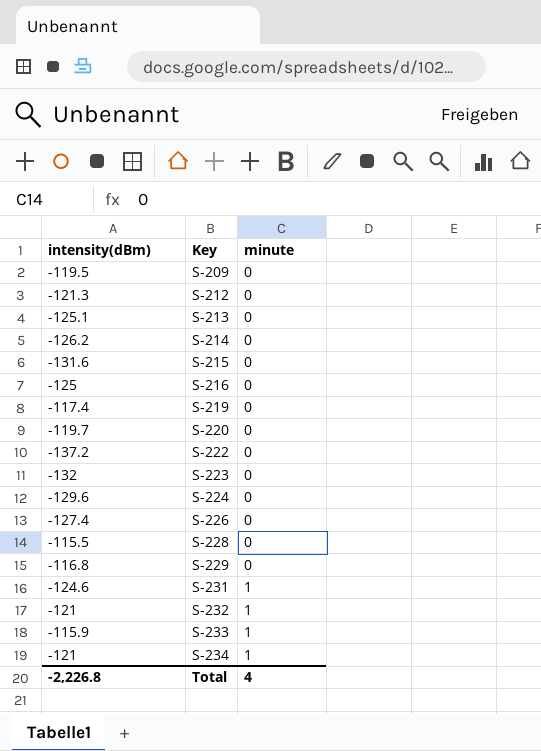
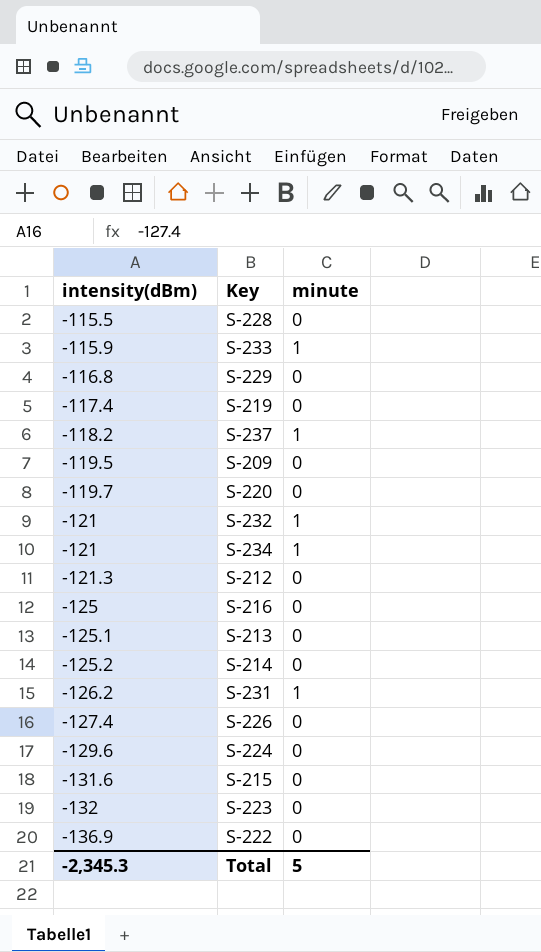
row order: Key ascending -> intensity(dBm) descending
row S-237: none -> -118.2 | 1
S-214 | intensity(dBm): -126.2 -> -125.2
S-231 | intensity(dBm): -124.6 -> -126.2
S-222 | intensity(dBm): -137.2 -> -136.9
Total | intensity(dBm): -2,226.8 -> -2,345.3
Total | minute: 4 -> 5

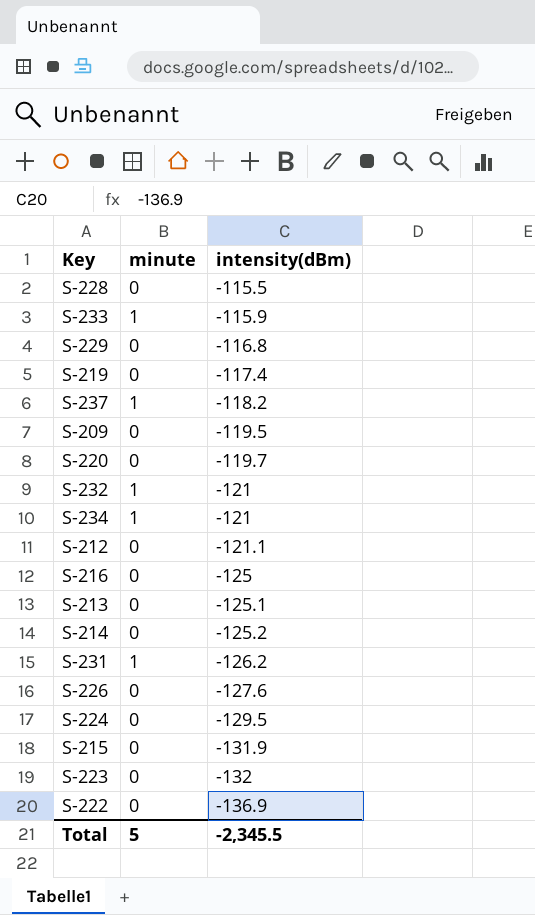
column intensity(dBm) | position: 1 -> 3
S-212 | intensity(dBm): -121.3 -> -121.1
S-226 | intensity(dBm): -127.4 -> -127.6
S-224 | intensity(dBm): -129.6 -> -129.5
S-215 | intensity(dBm): -131.6 -> -131.9
Total | intensity(dBm): -2,345.3 -> -2,345.5

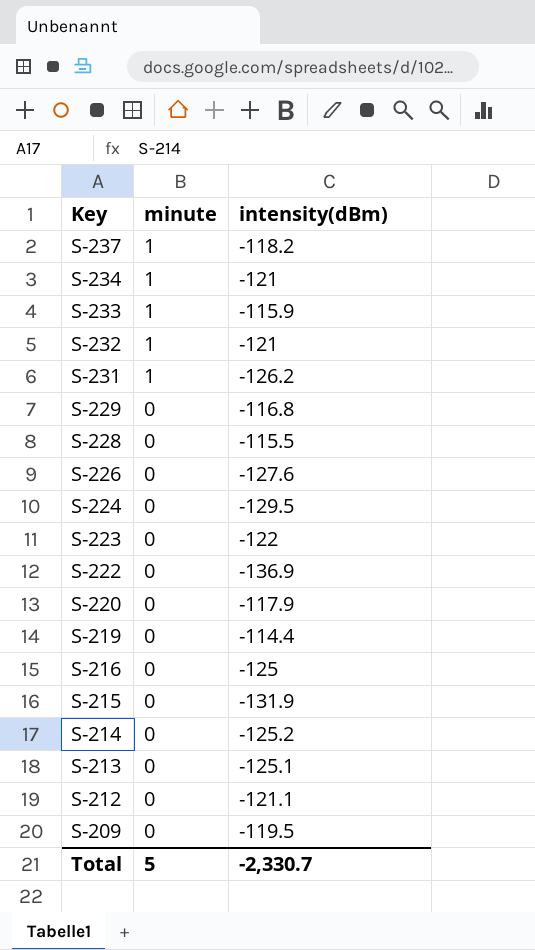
row order: intensity(dBm) descending -> Key descending
S-223 | intensity(dBm): -132 -> -122
S-220 | intensity(dBm): -119.7 -> -117.9
S-219 | intensity(dBm): -117.4 -> -114.4
Total | intensity(dBm): -2,345.5 -> -2,330.7

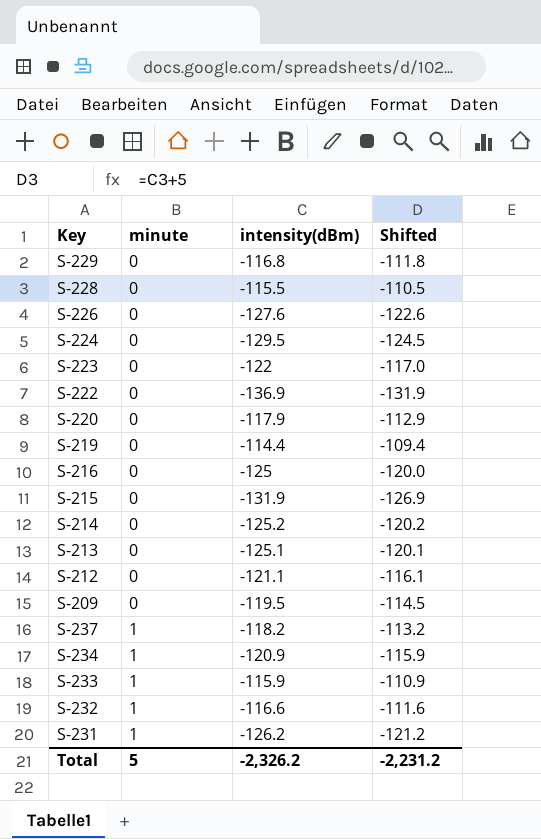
row order: Key descending -> minute ascending
column Shifted | formula: none -> [intensity(dBm)] + 5
S-234 | intensity(dBm): -121 -> -120.9
S-232 | intensity(dBm): -121 -> -116.6
Total | intensity(dBm): -2,330.7 -> -2,326.2

